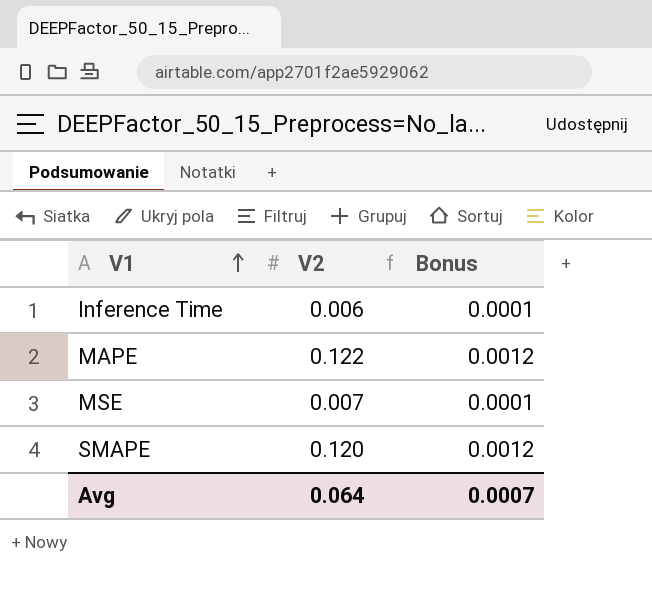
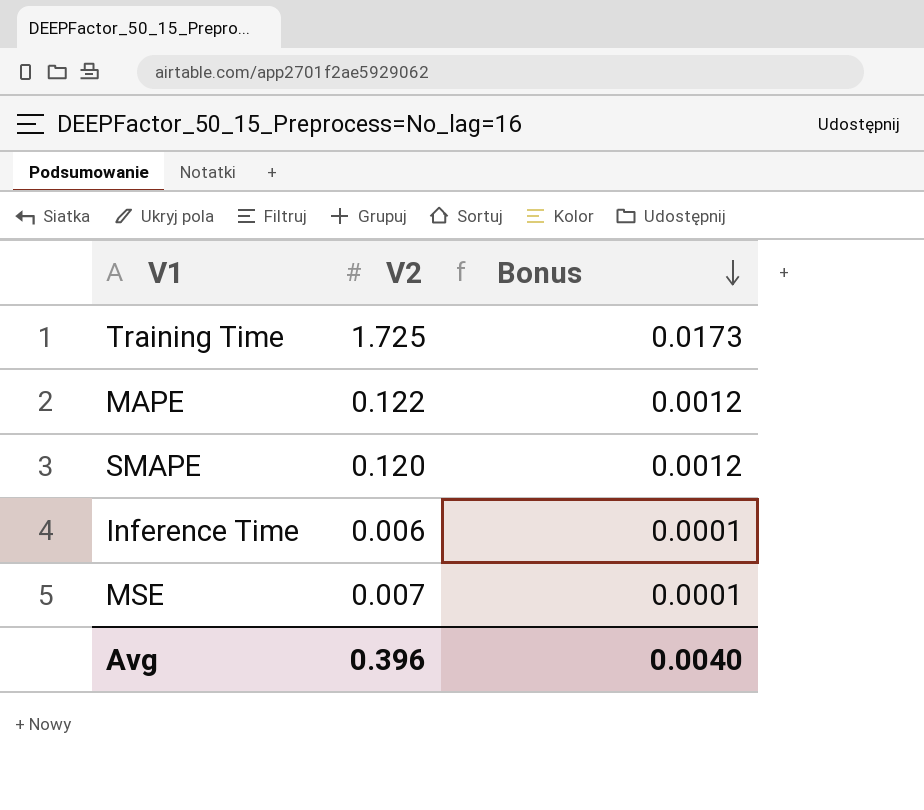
row order: V1 ascending -> Bonus descending
row Training Time: none -> 1.725 | 0.0173
Avg | V2: 0.064 -> 0.396
Avg | Bonus: 0.0007 -> 0.0040

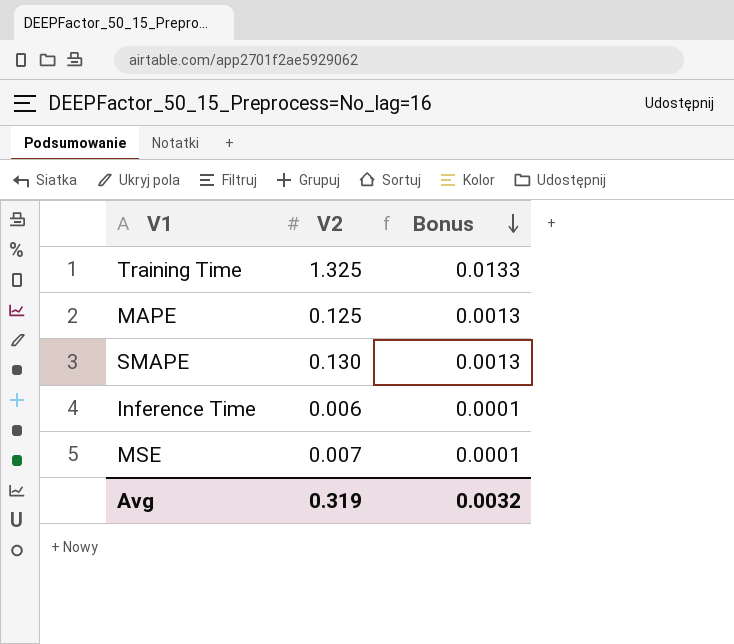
Training Time | V2: 1.725 -> 1.325
Training Time | Bonus: 0.0173 -> 0.0133
MAPE | V2: 0.122 -> 0.125
MAPE | Bonus: 0.0012 -> 0.0013
SMAPE | V2: 0.120 -> 0.130
SMAPE | Bonus: 0.0012 -> 0.0013
Avg | V2: 0.396 -> 0.319
Avg | Bonus: 0.0040 -> 0.0032

